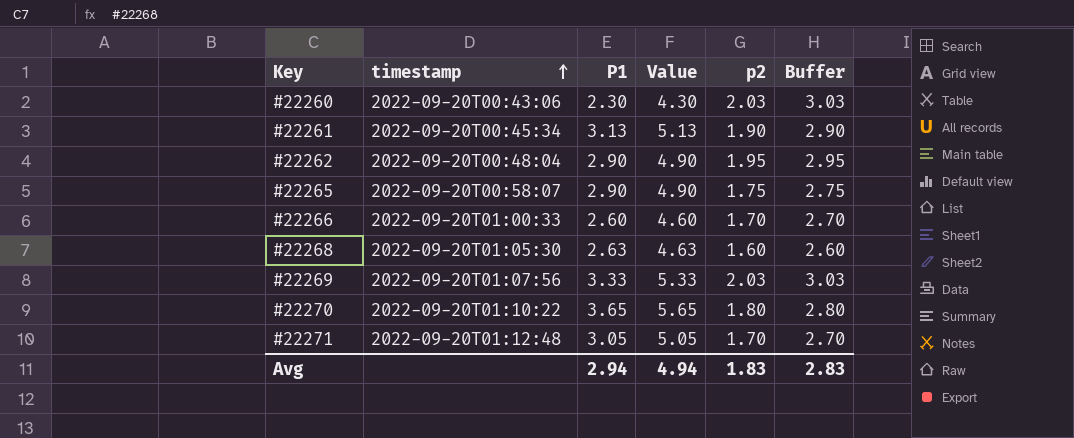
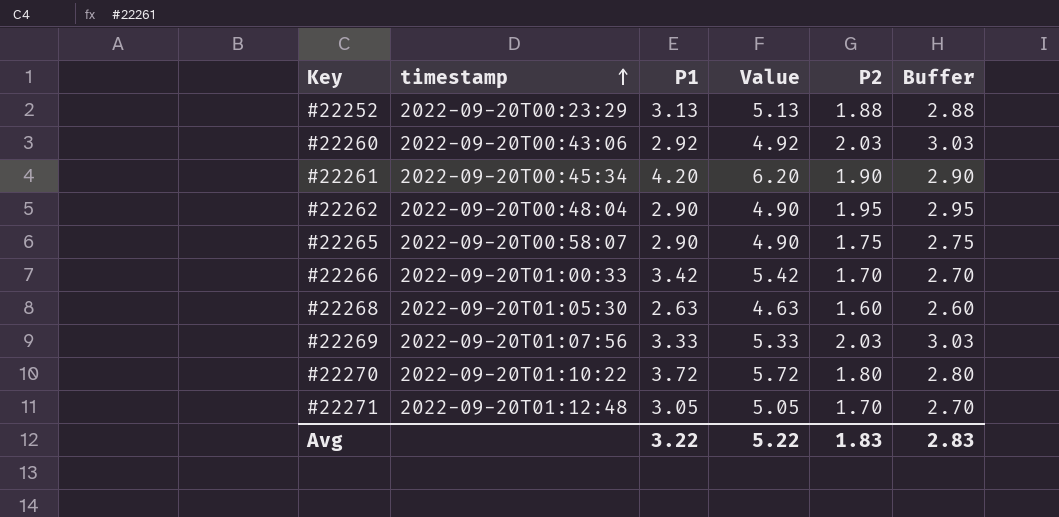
column name: p2 -> P2
row #22252: none -> 2022-09-20T00:23:29 | 3.13 | 5.13 | 1.88 | 2.88
#22260 | P1: 2.30 -> 2.92
#22260 | Value: 4.30 -> 4.92
#22261 | P1: 3.13 -> 4.20
#22261 | Value: 5.13 -> 6.20
#22266 | P1: 2.60 -> 3.42
#22266 | Value: 4.60 -> 5.42
#22270 | P1: 3.65 -> 3.72
#22270 | Value: 5.65 -> 5.72
Avg | P1: 2.94 -> 3.22
Avg | Value: 4.94 -> 5.22

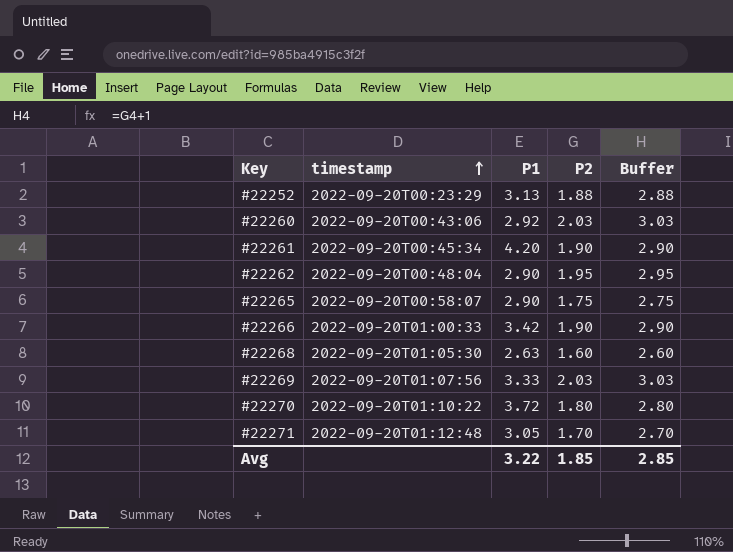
column Value | formula: [P1] + 2 -> none
#22266 | P2: 1.70 -> 1.90
#22266 | Buffer: 2.70 -> 2.90
Avg | P2: 1.83 -> 1.85
Avg | Buffer: 2.83 -> 2.85

